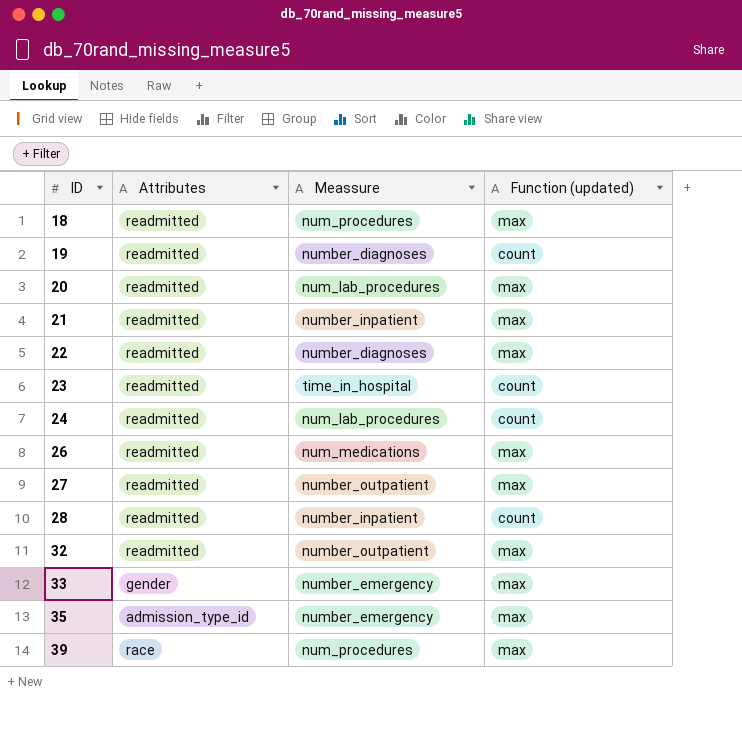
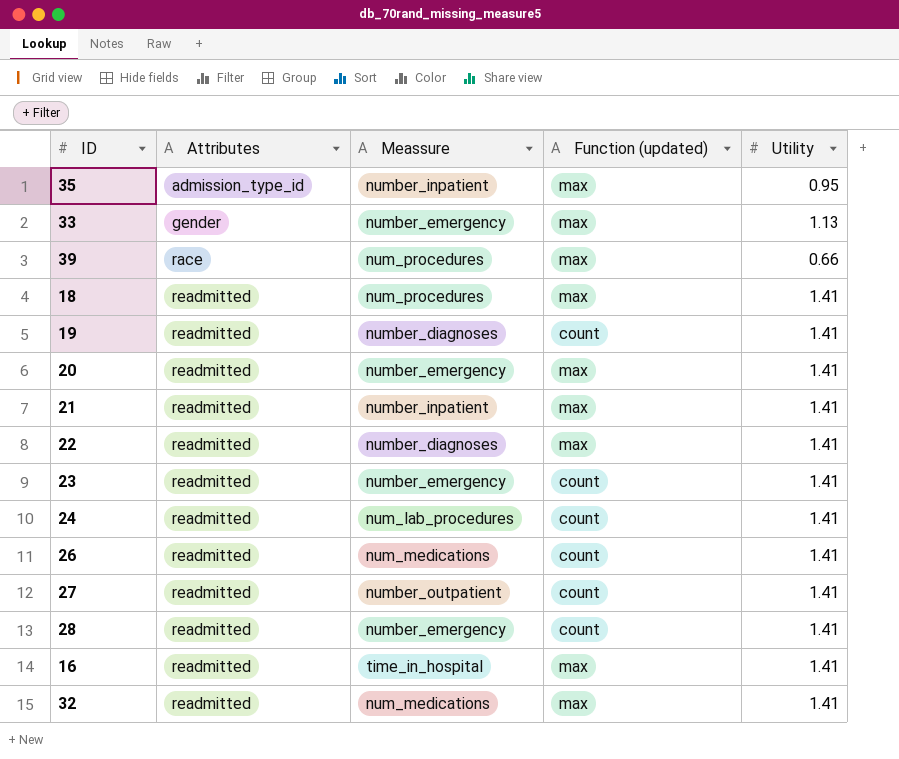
row order: ID ascending -> Attributes ascending
column Utility | position: none -> 5
35 | Meassure: number_emergency -> number_inpatient
20 | Meassure: num_lab_procedures -> number_emergency
23 | Meassure: time_in_hospital -> number_emergency
26 | Function (updated): max -> count
27 | Function (updated): max -> count
28 | Meassure: number_inpatient -> number_emergency
row 16: none -> readmitted | time_in_hospital | max | 1.41
32 | Meassure: number_outpatient -> num_medications

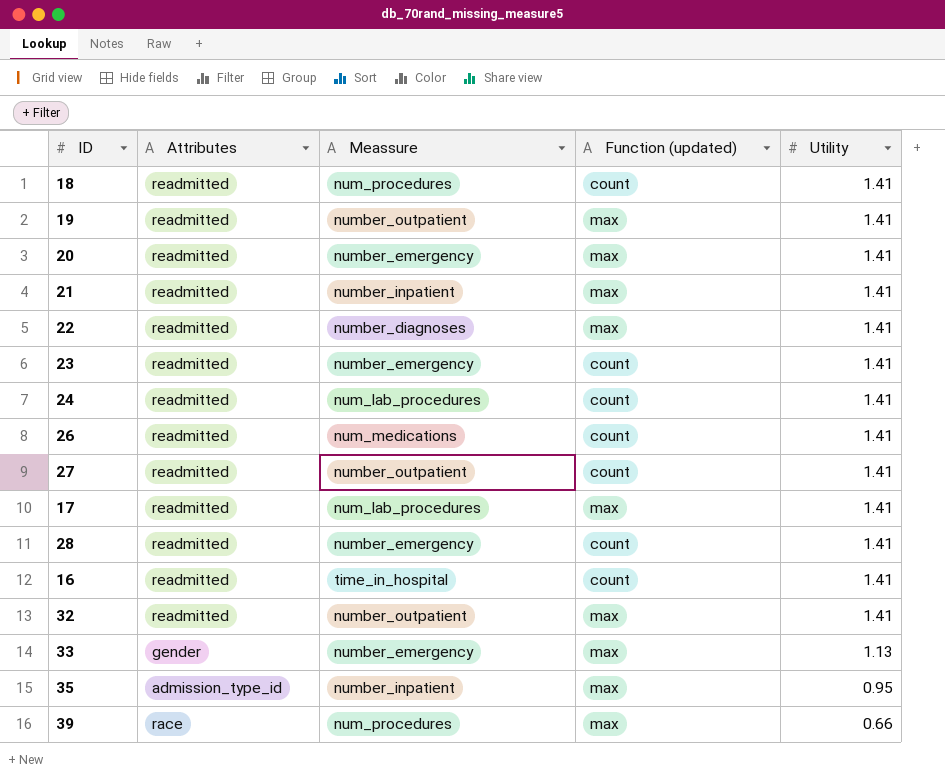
row order: Attributes ascending -> Utility descending
18 | Function (updated): max -> count
19 | Meassure: number_diagnoses -> number_outpatient
19 | Function (updated): count -> max
row 17: none -> readmitted | num_lab_procedures | max | 1.41
16 | Function (updated): max -> count
32 | Meassure: num_medications -> number_outpatient

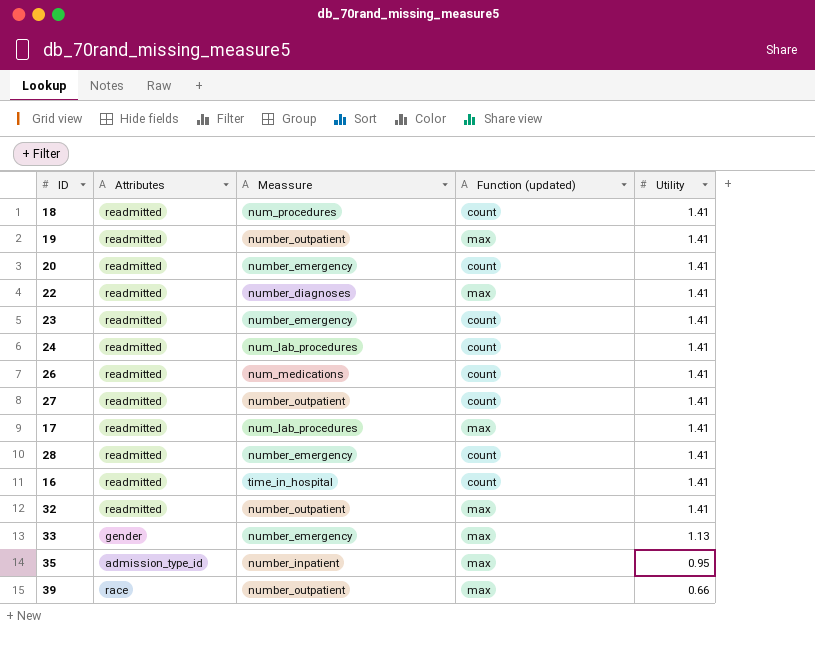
row 21: readmitted | number_inpatient | max | 1.41 -> none
20 | Function (updated): max -> count
39 | Meassure: num_procedures -> number_outpatient

